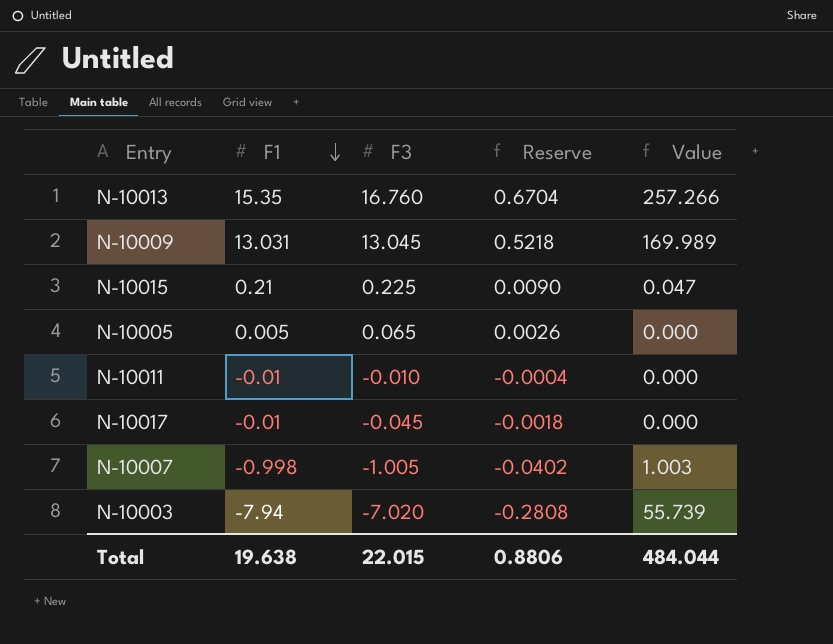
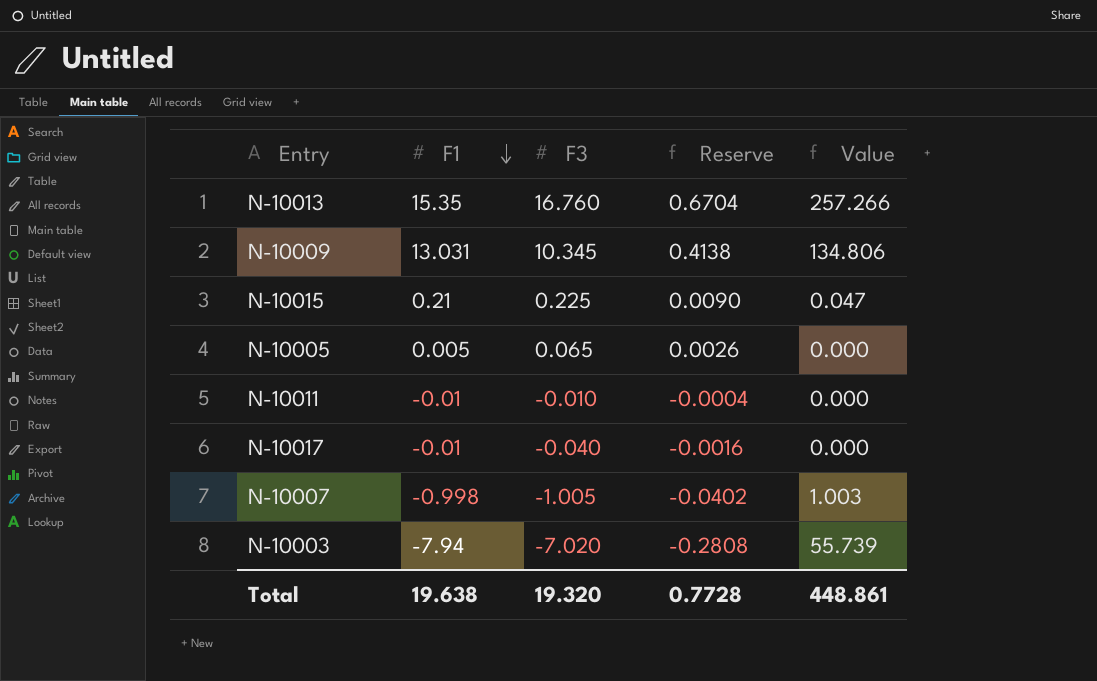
N-10009 | F3: 13.045 -> 10.345
N-10009 | Reserve: 0.5218 -> 0.4138
N-10009 | Value: 169.989 -> 134.806
N-10017 | F3: -0.045 -> -0.040
N-10017 | Reserve: -0.0018 -> -0.0016
Total | F3: 22.015 -> 19.320
Total | Reserve: 0.8806 -> 0.7728
Total | Value: 484.044 -> 448.861

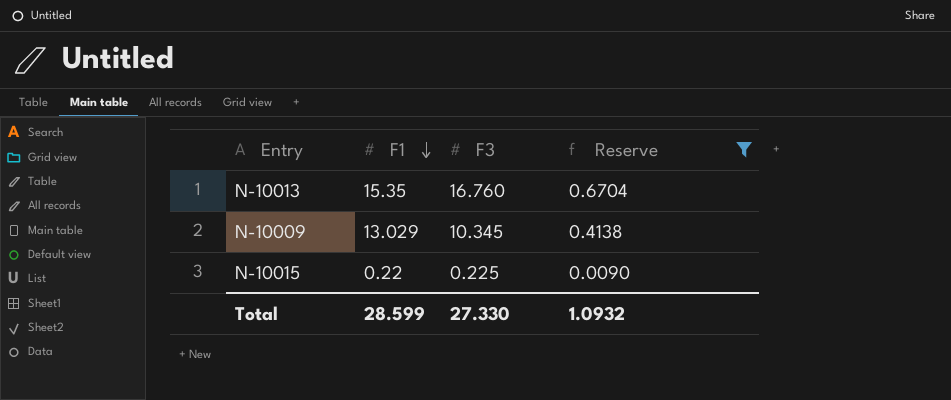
filter: none -> Reserve >= 0.0090
column Value | formula: [F1] * [F3] -> none
N-10009 | F1: 13.031 -> 13.029
N-10015 | F1: 0.21 -> 0.22
Total | F1: 19.638 -> 28.599
Total | F3: 19.320 -> 27.330
Total | Reserve: 0.7728 -> 1.0932

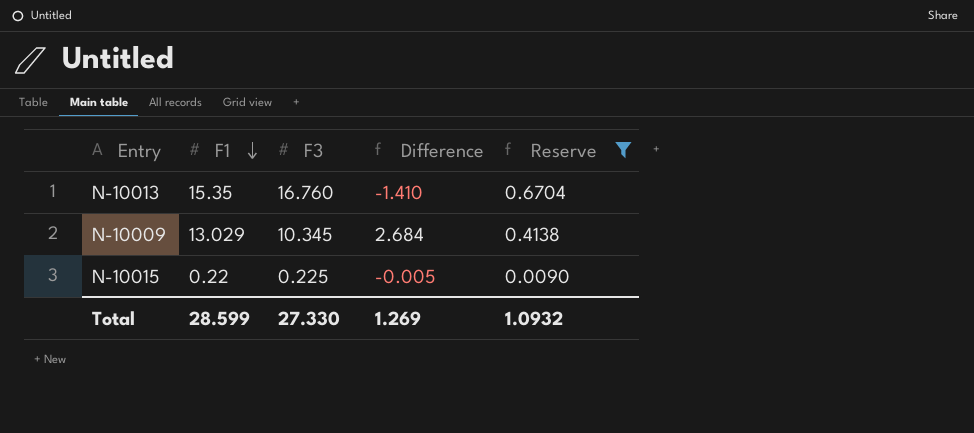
column Difference | formula: none -> [F1] - [F3]

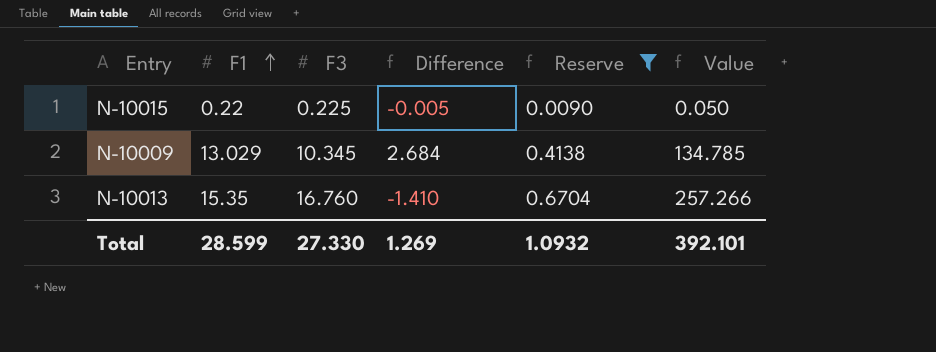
row order: F1 descending -> F1 ascending
column Value | formula: none -> [F1] * [F3]

